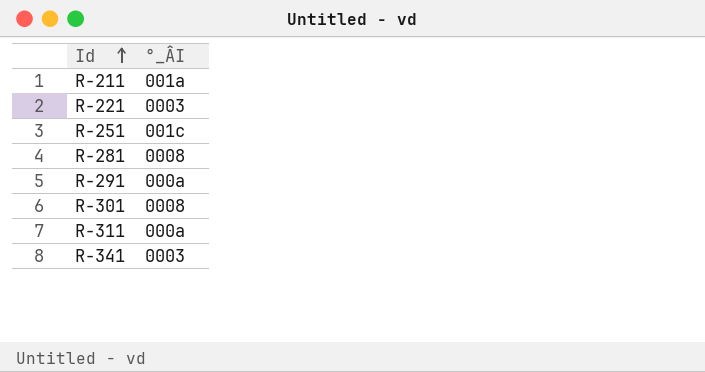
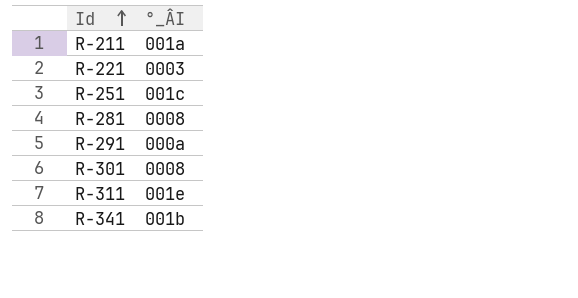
R-311 | °_ÂI: 000a -> 001e
R-341 | °_ÂI: 0003 -> 001b

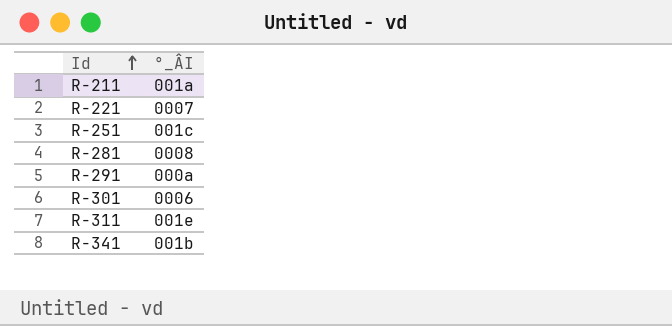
R-221 | °_ÂI: 0003 -> 0007
R-301 | °_ÂI: 0008 -> 0006

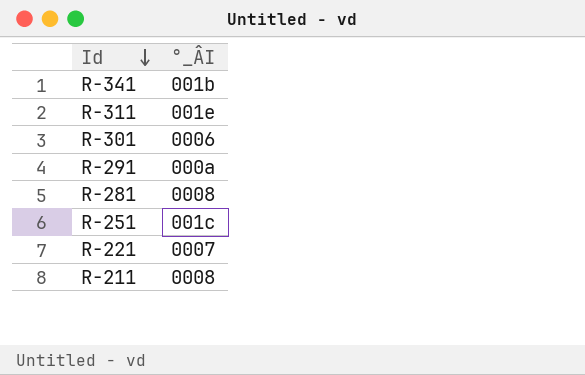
row order: Id ascending -> Id descending
R-211 | °_ÂI: 001a -> 0008

